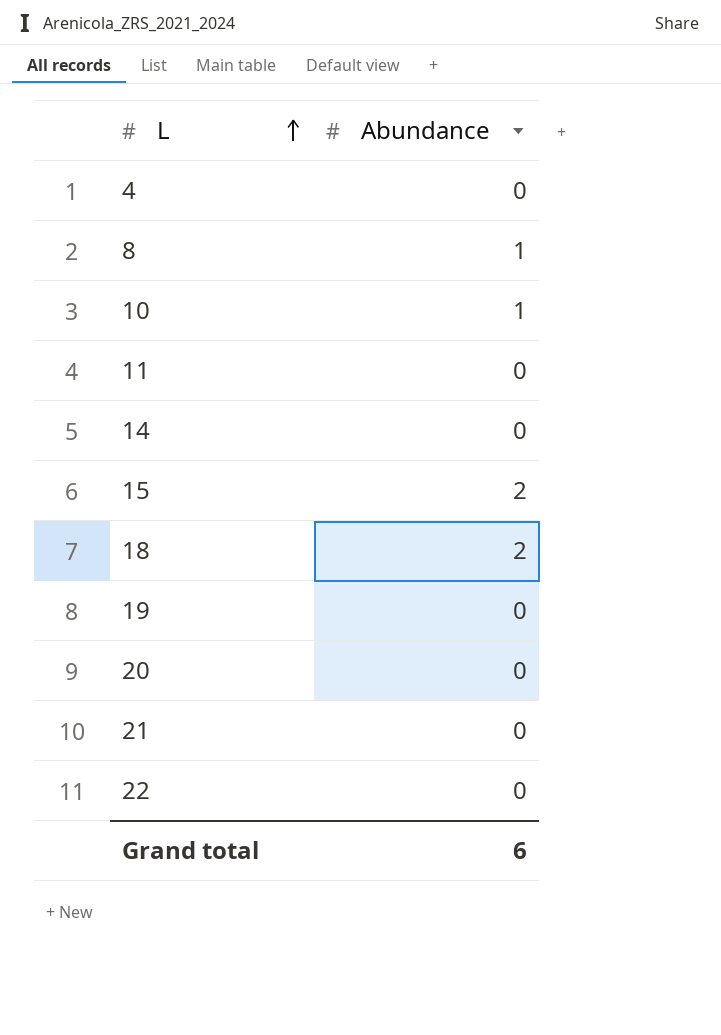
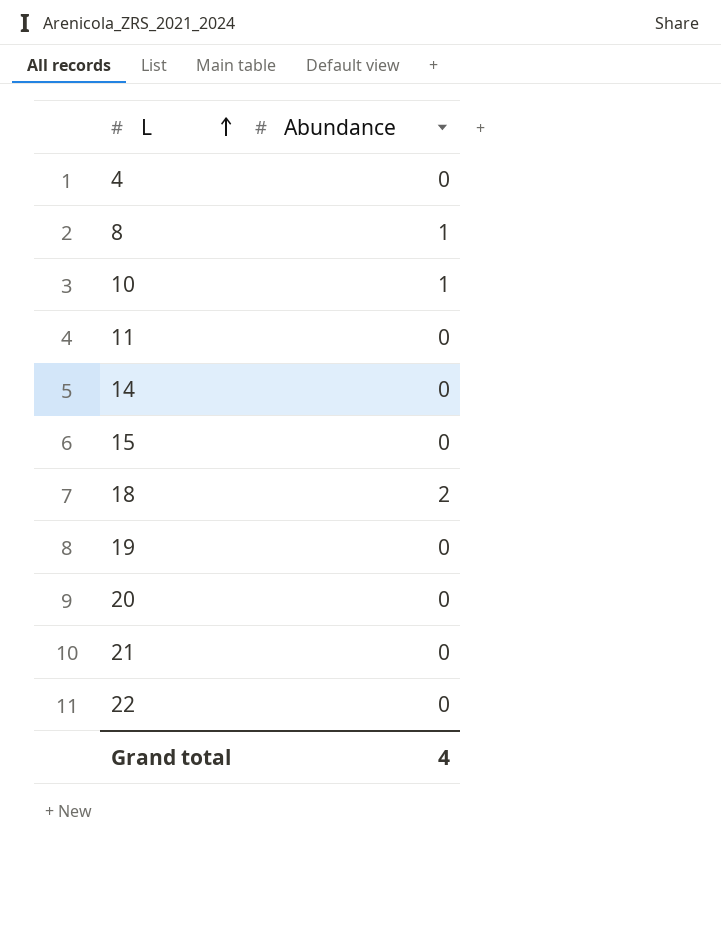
15 | Abundance: 2 -> 0
Grand total | Abundance: 6 -> 4

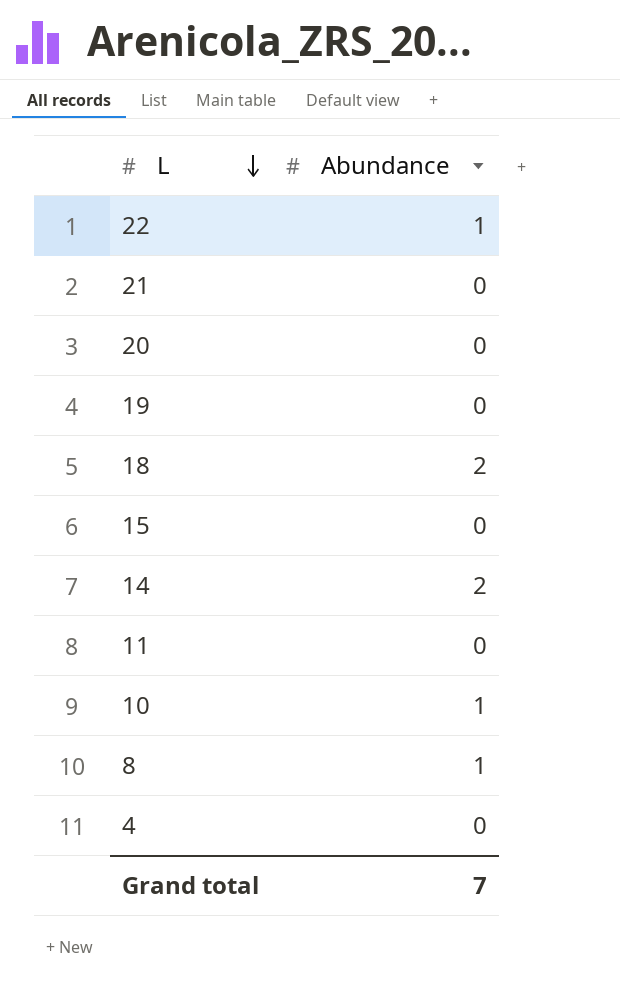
row order: L ascending -> L descending
22 | Abundance: 0 -> 1
14 | Abundance: 0 -> 2
Grand total | Abundance: 4 -> 7

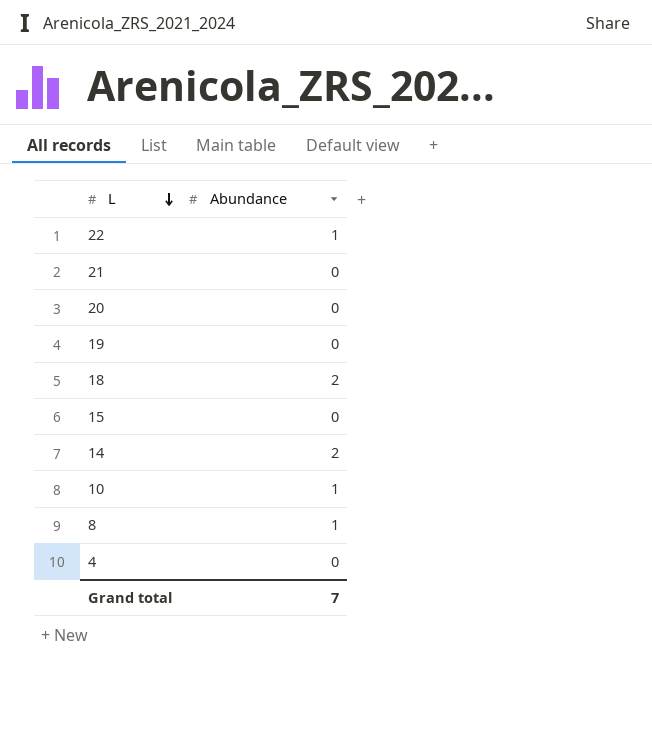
row 11: 0 -> none

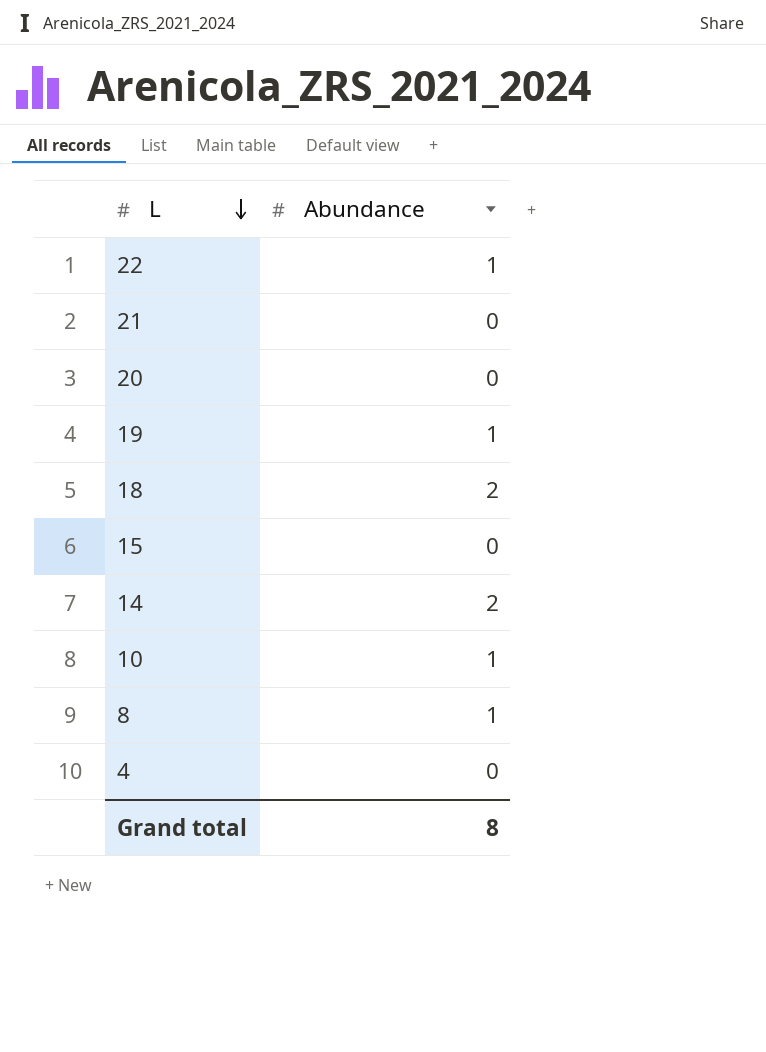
19 | Abundance: 0 -> 1
Grand total | Abundance: 7 -> 8

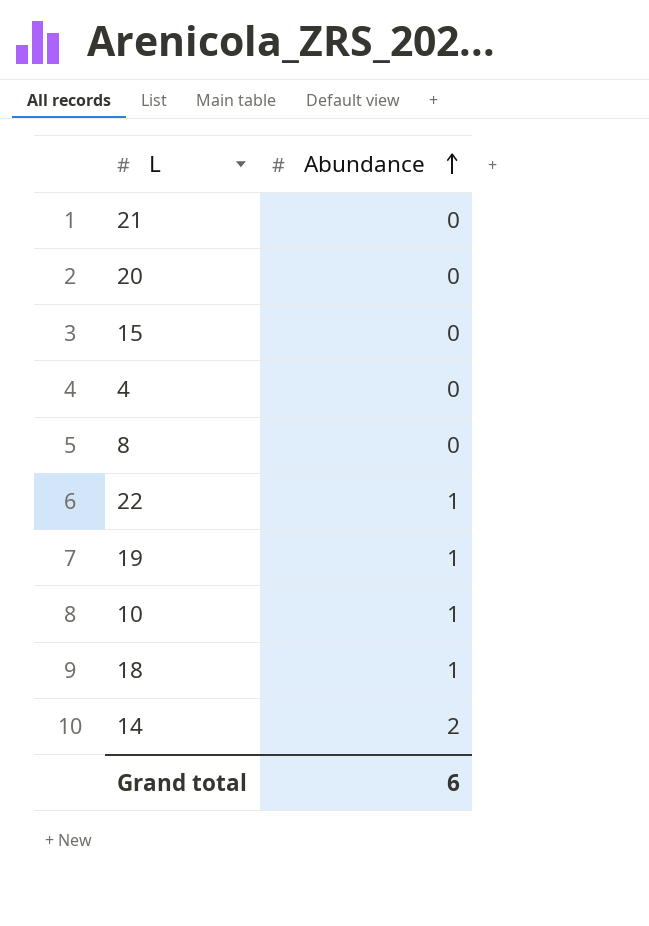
row order: L descending -> Abundance ascending
8 | Abundance: 1 -> 0
18 | Abundance: 2 -> 1
Grand total | Abundance: 8 -> 6

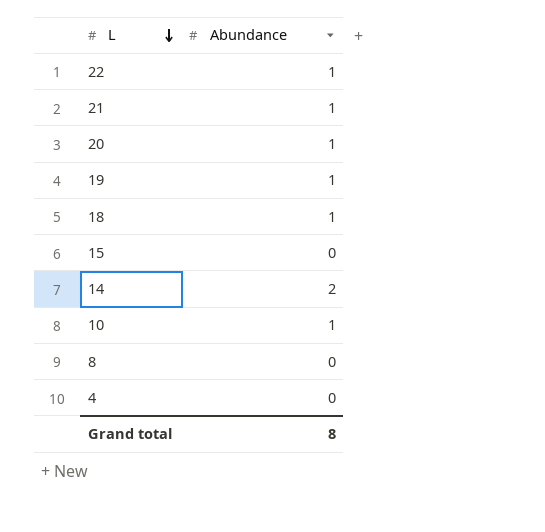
row order: Abundance ascending -> L descending
21 | Abundance: 0 -> 1
20 | Abundance: 0 -> 1
Grand total | Abundance: 6 -> 8

